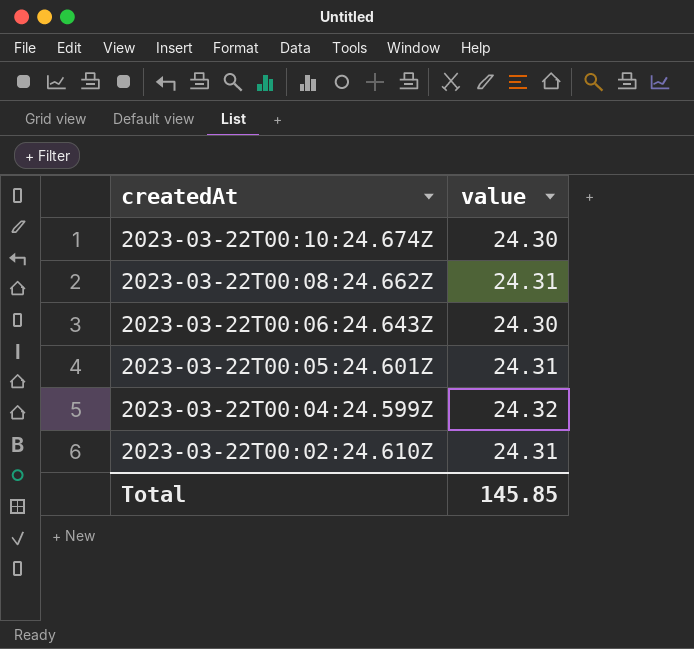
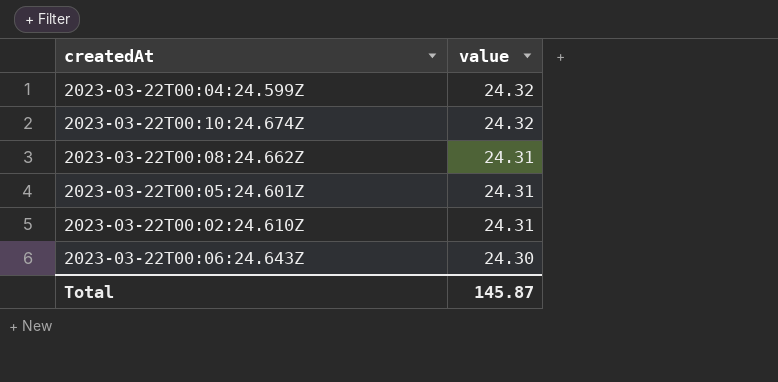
row order: createdAt descending -> value descending
2023-03-22T00:10:24.674Z | value: 24.30 -> 24.32
Total | value: 145.85 -> 145.87

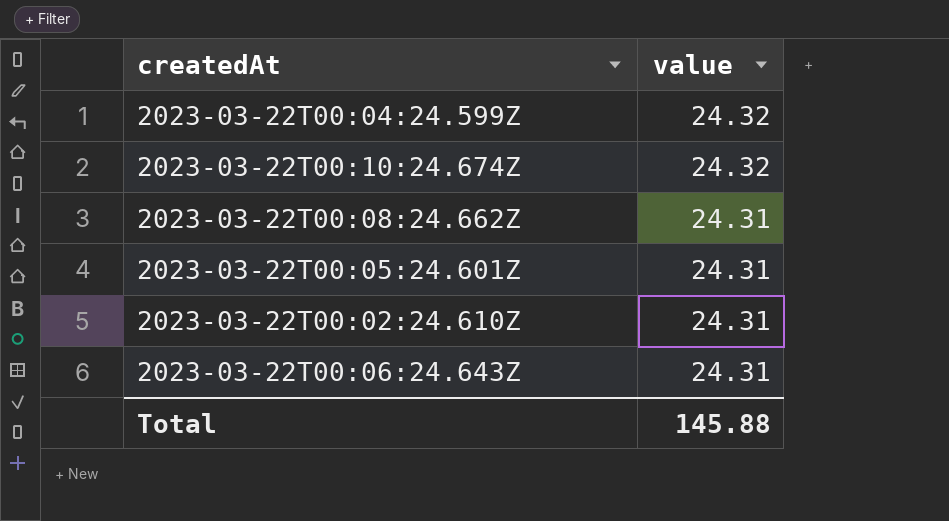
2023-03-22T00:06:24.643Z | value: 24.30 -> 24.31
Total | value: 145.87 -> 145.88

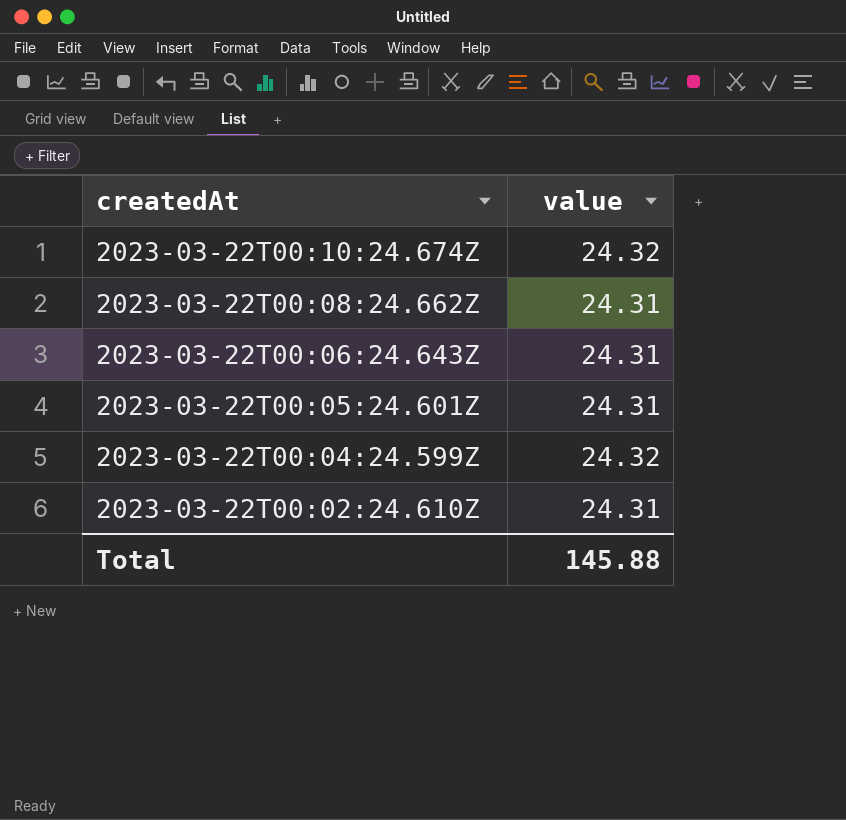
row order: value descending -> createdAt descending

